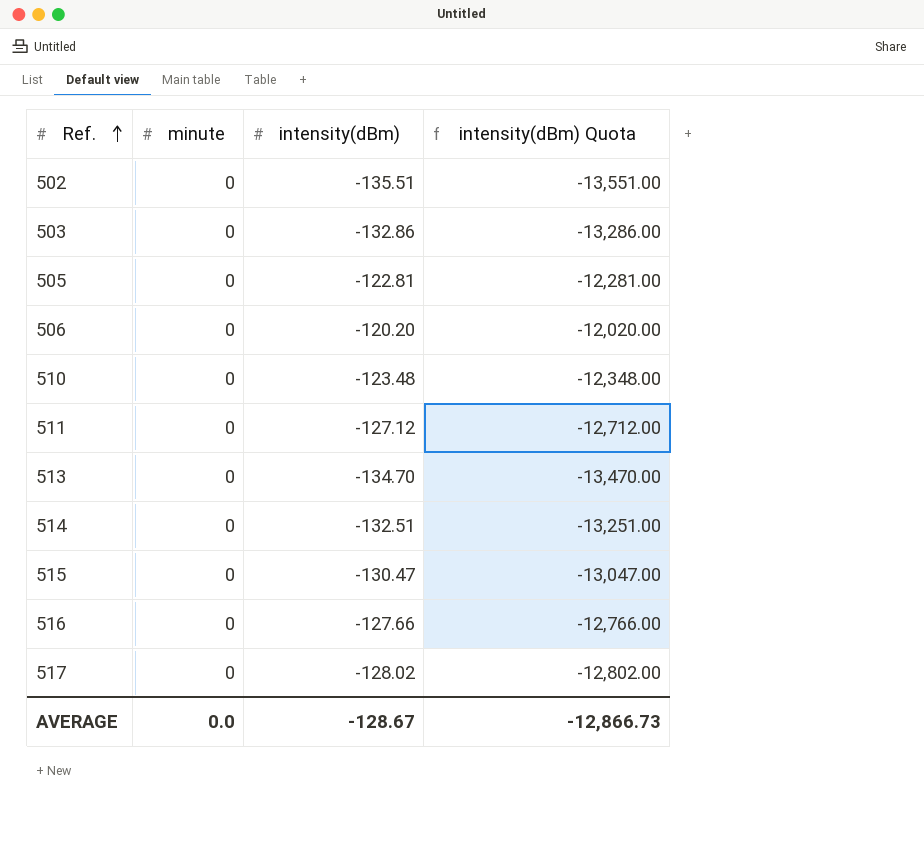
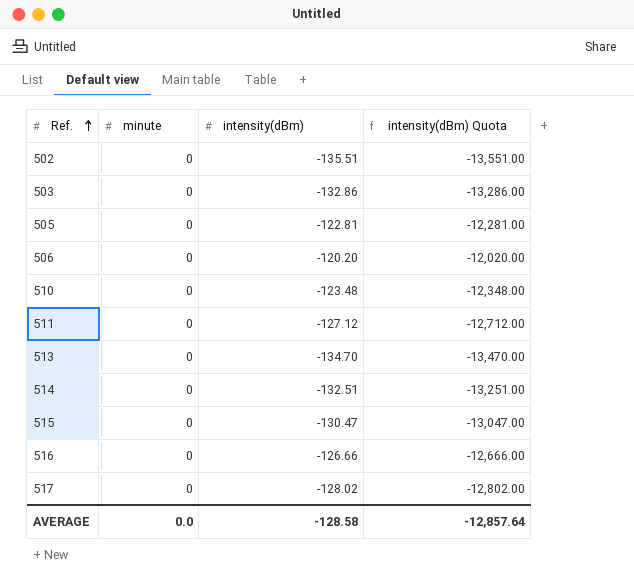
516 | intensity(dBm): -127.66 -> -126.66
516 | intensity(dBm) Quota: -12,766.00 -> -12,666.00
AVERAGE | intensity(dBm): -128.67 -> -128.58
AVERAGE | intensity(dBm) Quota: -12,866.73 -> -12,857.64

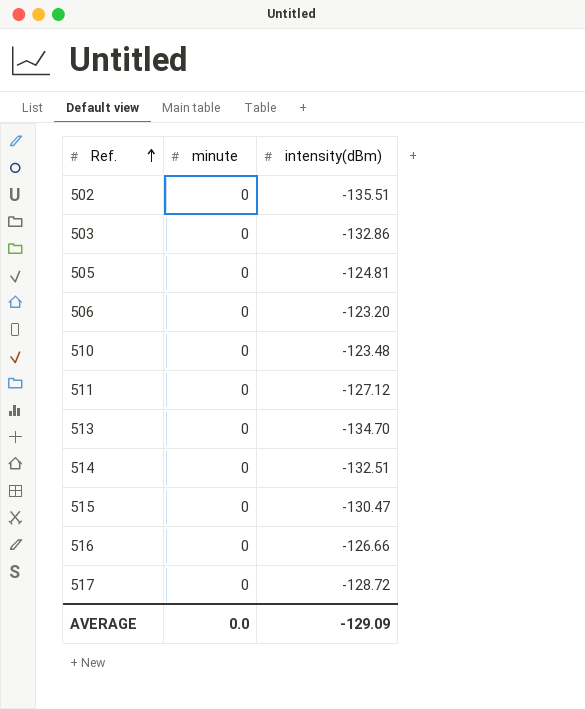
column intensity(dBm) Quota | formula: [intensity(dBm)] * 100 -> none
505 | intensity(dBm): -122.81 -> -124.81
506 | intensity(dBm): -120.20 -> -123.20
517 | intensity(dBm): -128.02 -> -128.72
AVERAGE | intensity(dBm): -128.58 -> -129.09

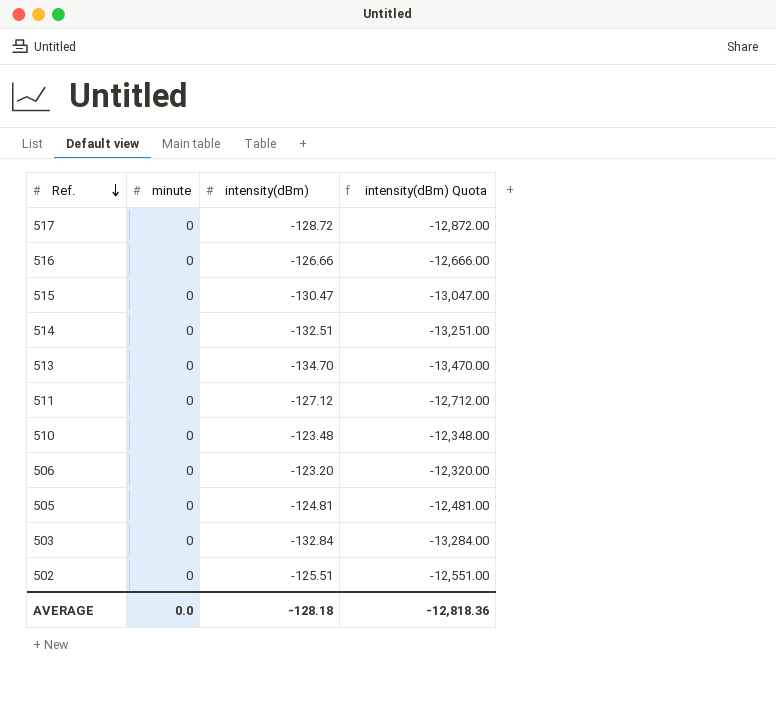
row order: Ref. ascending -> Ref. descending
column intensity(dBm) Quota | formula: none -> [intensity(dBm)] * 100
503 | intensity(dBm): -132.86 -> -132.84
502 | intensity(dBm): -135.51 -> -125.51
AVERAGE | intensity(dBm): -129.09 -> -128.18

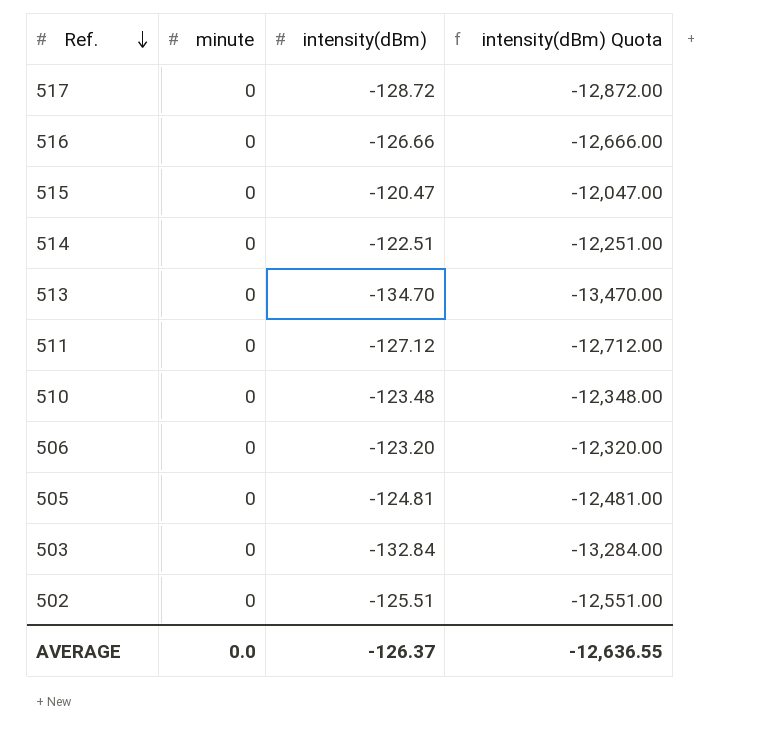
515 | intensity(dBm): -130.47 -> -120.47
515 | intensity(dBm) Quota: -13,047.00 -> -12,047.00
514 | intensity(dBm): -132.51 -> -122.51
514 | intensity(dBm) Quota: -13,251.00 -> -12,251.00
AVERAGE | intensity(dBm): -128.18 -> -126.37
AVERAGE | intensity(dBm) Quota: -12,818.36 -> -12,636.55

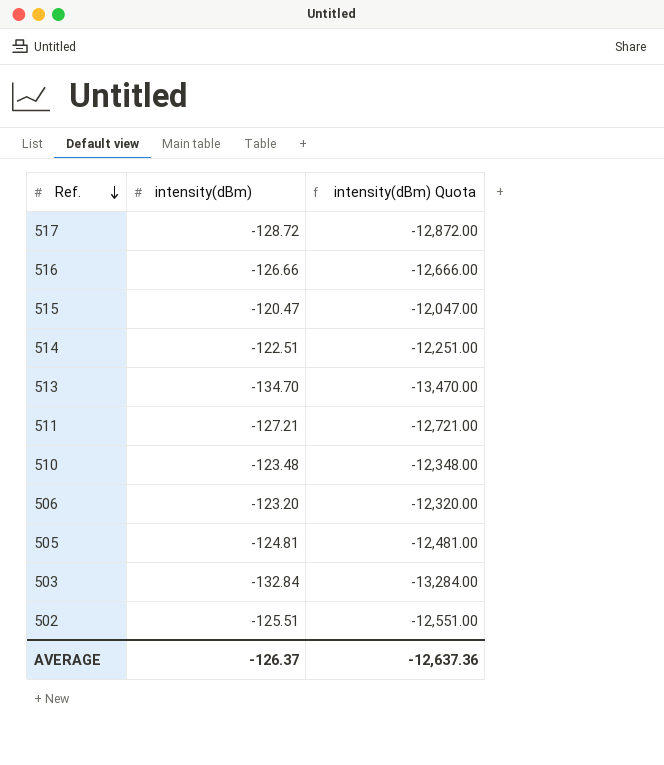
column minute | position: 2 -> none
511 | intensity(dBm): -127.12 -> -127.21
511 | intensity(dBm) Quota: -12,712.00 -> -12,721.00
AVERAGE | intensity(dBm) Quota: -12,636.55 -> -12,637.36

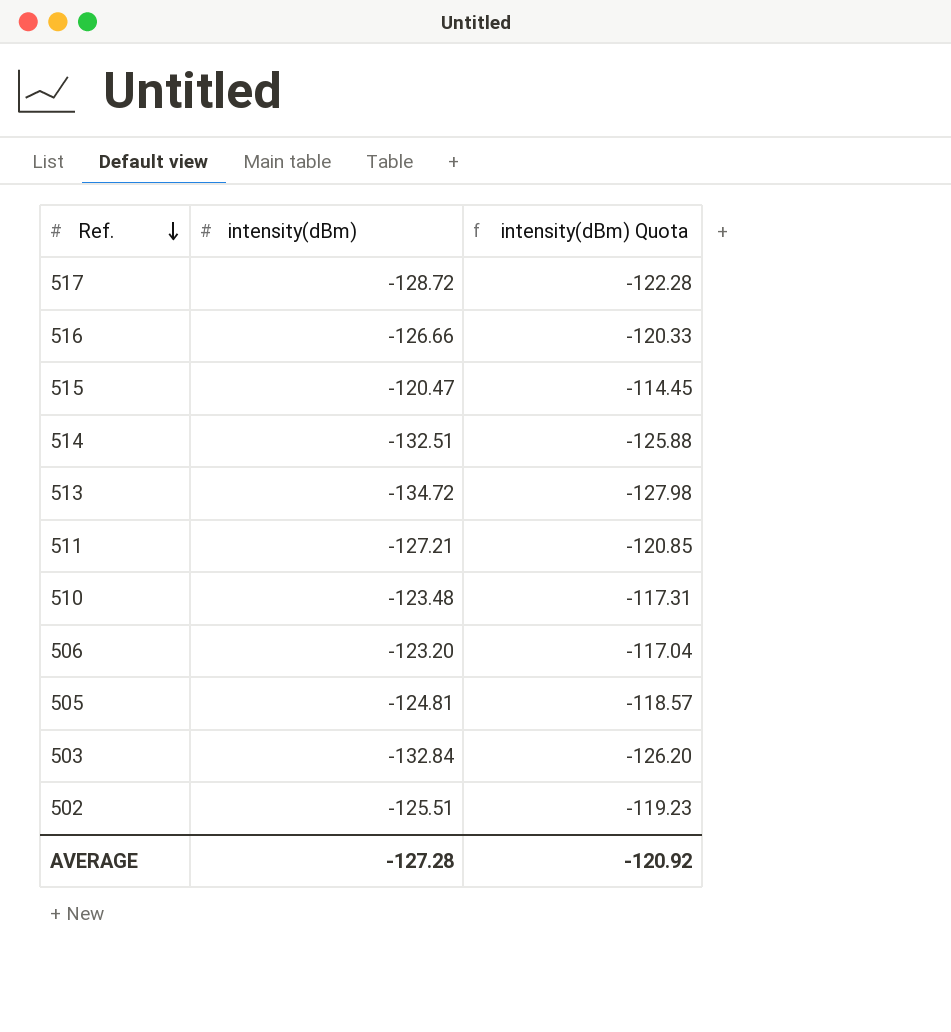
column intensity(dBm) Quota | formula: [intensity(dBm)] * 100 -> [intensity(dBm)] * 0.95
514 | intensity(dBm): -122.51 -> -132.51
513 | intensity(dBm): -134.70 -> -134.72
AVERAGE | intensity(dBm): -126.37 -> -127.28
AVERAGE | intensity(dBm) Quota: -12,637.36 -> -120.92

